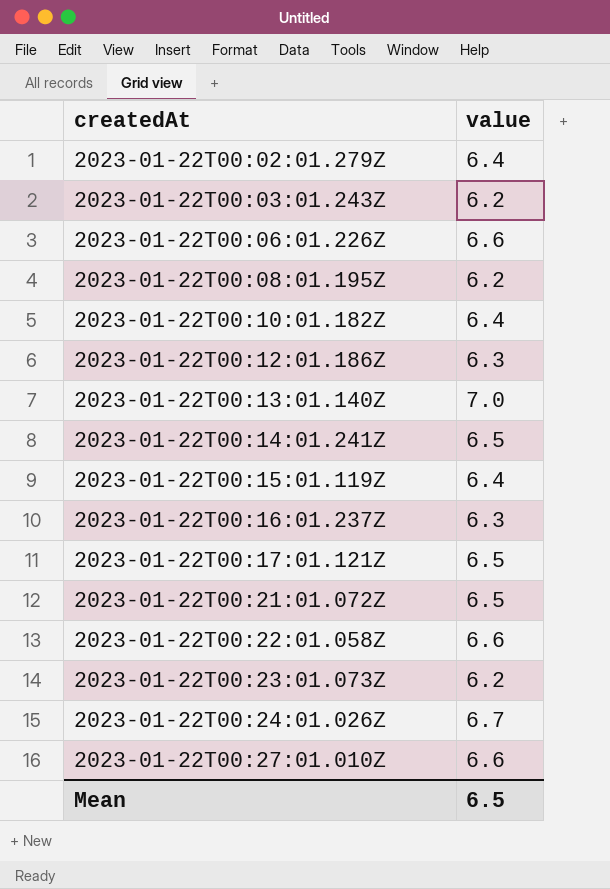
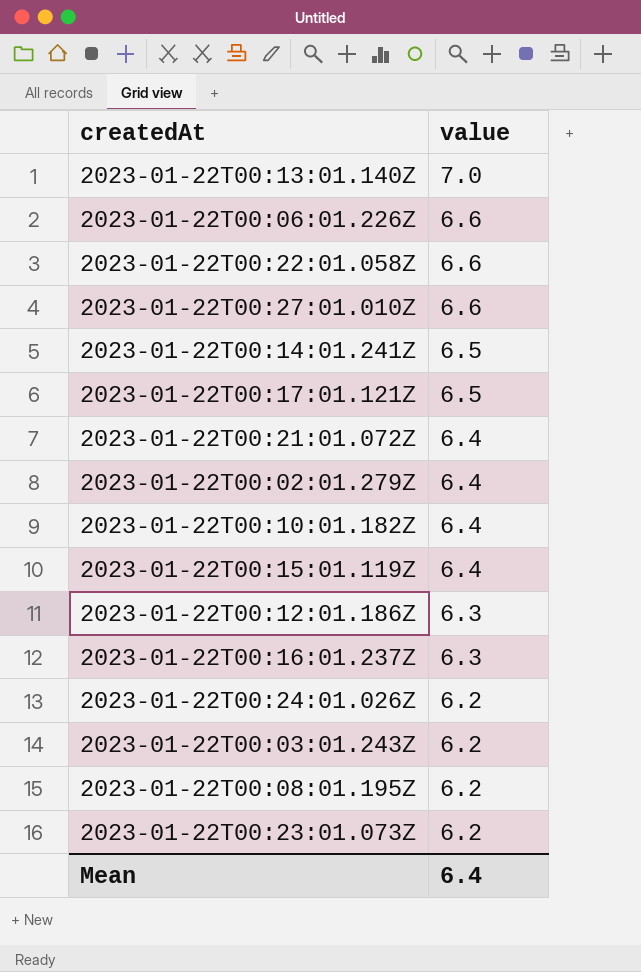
row order: createdAt ascending -> value descending
2023-01-22T00:21:01.072Z | value: 6.5 -> 6.4
2023-01-22T00:24:01.026Z | value: 6.7 -> 6.2
Mean | value: 6.5 -> 6.4

